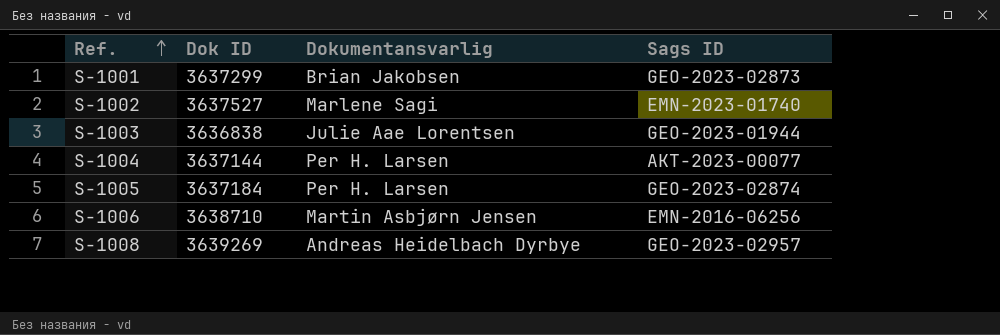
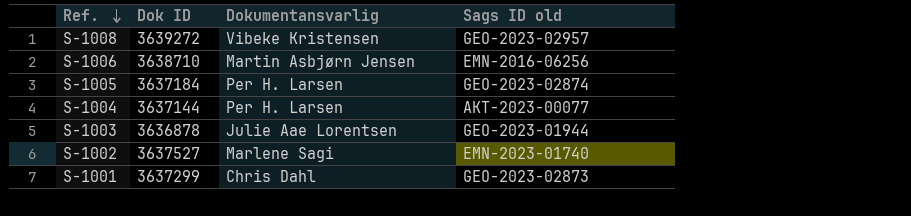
row order: Ref. ascending -> Ref. descending
column name: Sags ID -> Sags ID old
S-1008 | Dok ID: 3639269 -> 3639272
S-1008 | Dokumentansvarlig: Andreas Heidelbach Dyrbye -> Vibeke Kristensen
S-1003 | Dok ID: 3636838 -> 3636878
S-1001 | Dokumentansvarlig: Brian Jakobsen -> Chris Dahl

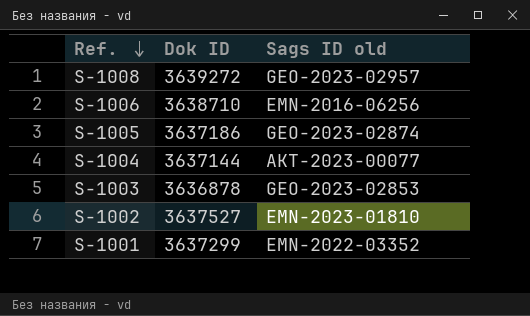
column Dokumentansvarlig | position: 3 -> none
S-1005 | Dok ID: 3637184 -> 3637186
S-1003 | Sags ID old: GEO-2023-01944 -> GEO-2023-02853
S-1002 | Sags ID old: EMN-2023-01740 -> EMN-2023-01810
S-1001 | Sags ID old: GEO-2023-02873 -> EMN-2022-03352

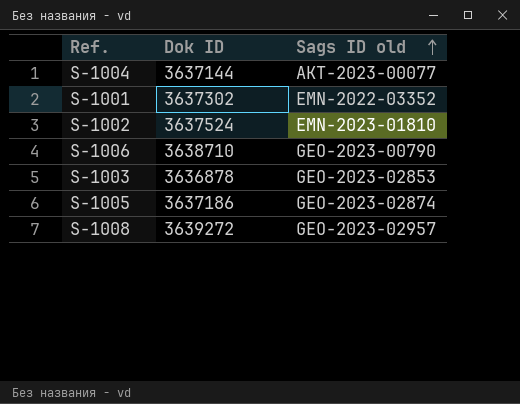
row order: Ref. descending -> Sags ID old ascending
S-1001 | Dok ID: 3637299 -> 3637302
S-1002 | Dok ID: 3637527 -> 3637524
S-1006 | Sags ID old: EMN-2016-06256 -> GEO-2023-00790

